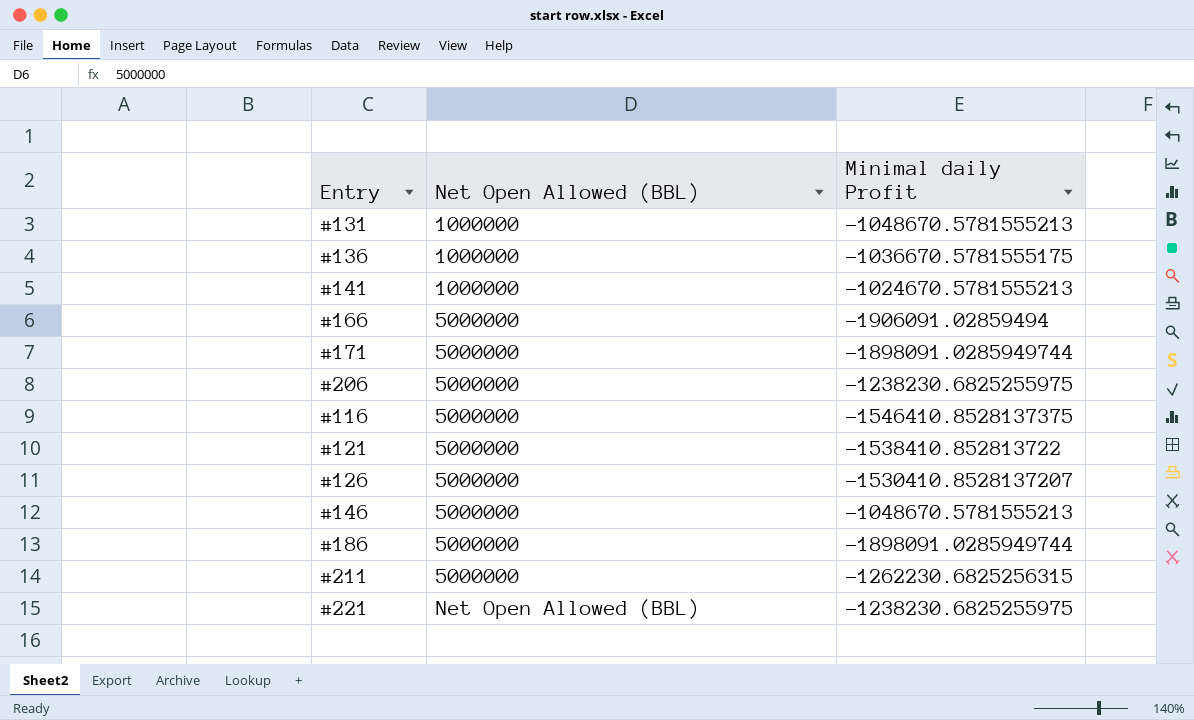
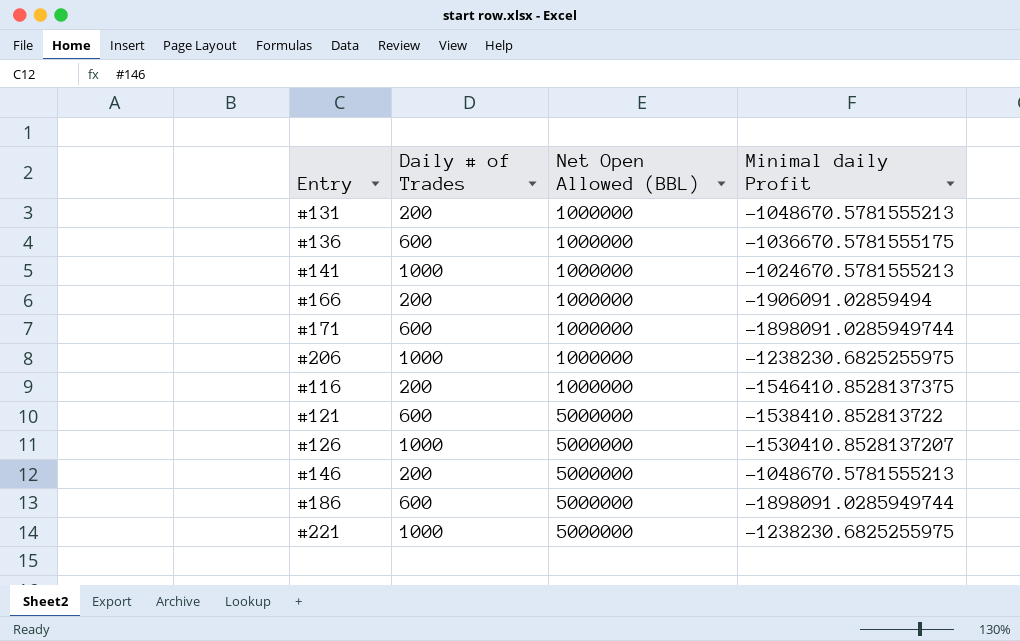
column Daily # of Trades | position: none -> 2
row #211: 5000000 | -1262230.6825256315 -> none
#166 | Net Open Allowed (BBL): 5000000 -> 1000000
#171 | Net Open Allowed (BBL): 5000000 -> 1000000
#206 | Net Open Allowed (BBL): 5000000 -> 1000000
#116 | Net Open Allowed (BBL): 5000000 -> 1000000
#221 | Net Open Allowed (BBL): Net Open Allowed (BBL) -> 5000000

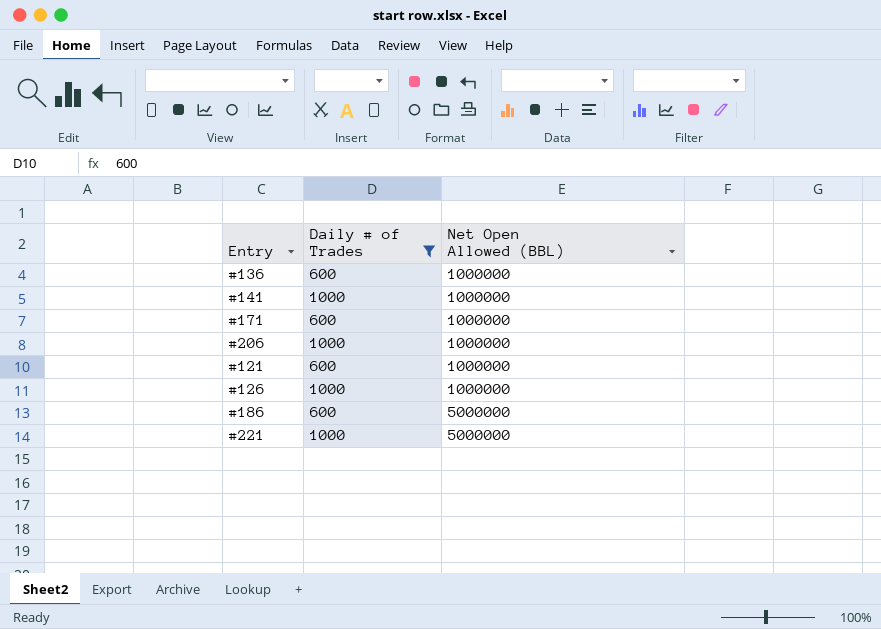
filter: none -> Daily # of Trades != 200
column Minimal daily Profit | position: 4 -> none
#121 | Net Open Allowed (BBL): 5000000 -> 1000000
#126 | Net Open Allowed (BBL): 5000000 -> 1000000

